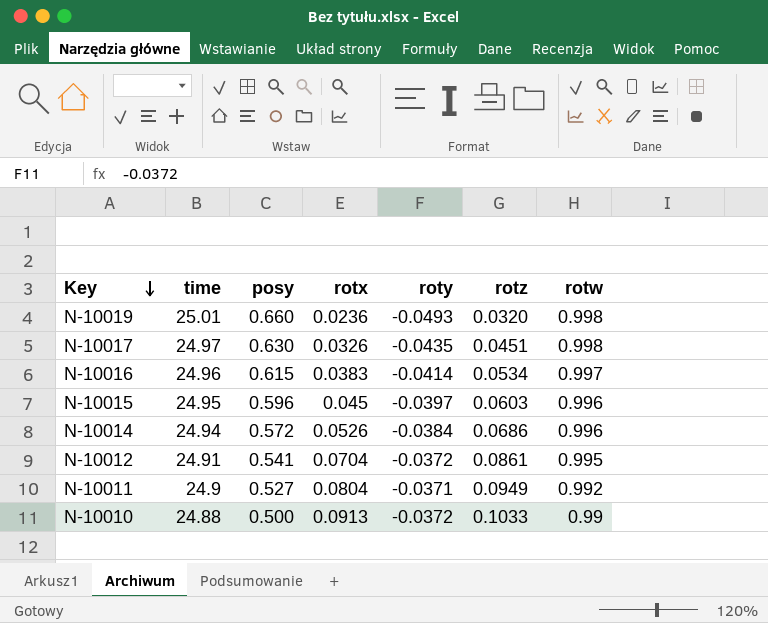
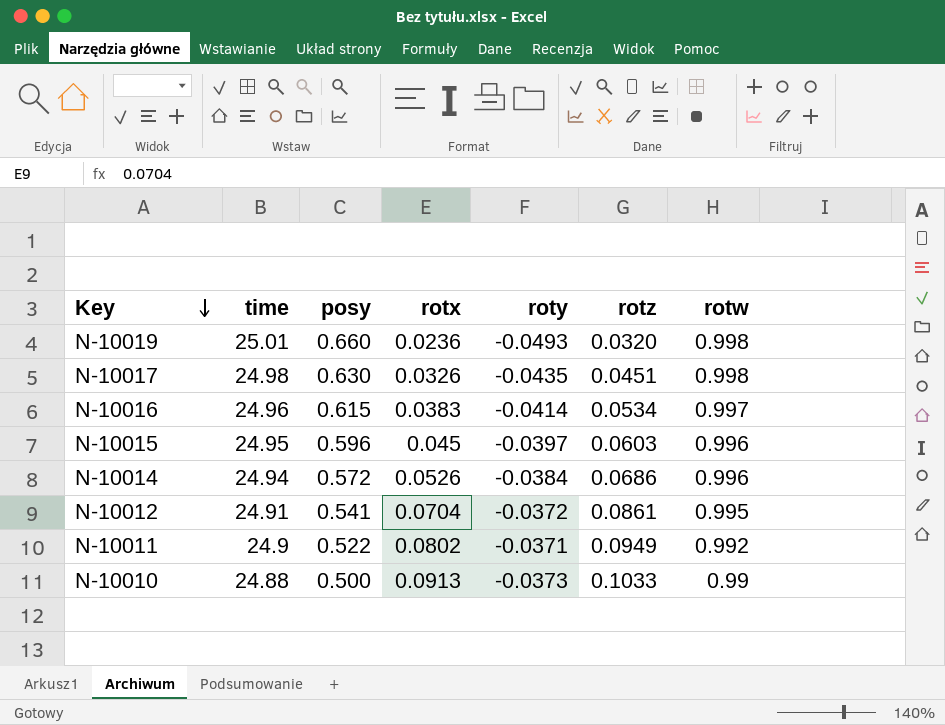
N-10017 | time: 24.97 -> 24.98
N-10011 | posy: 0.527 -> 0.522
N-10011 | rotx: 0.0804 -> 0.0802
N-10010 | roty: -0.0372 -> -0.0373

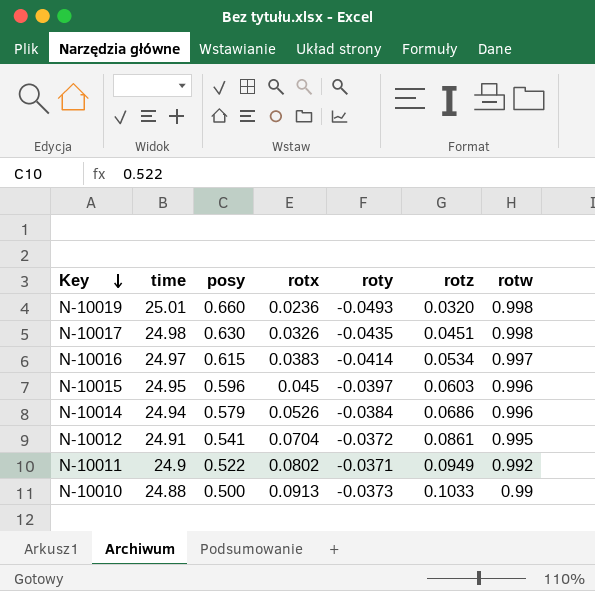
N-10016 | time: 24.96 -> 24.97
N-10014 | posy: 0.572 -> 0.579

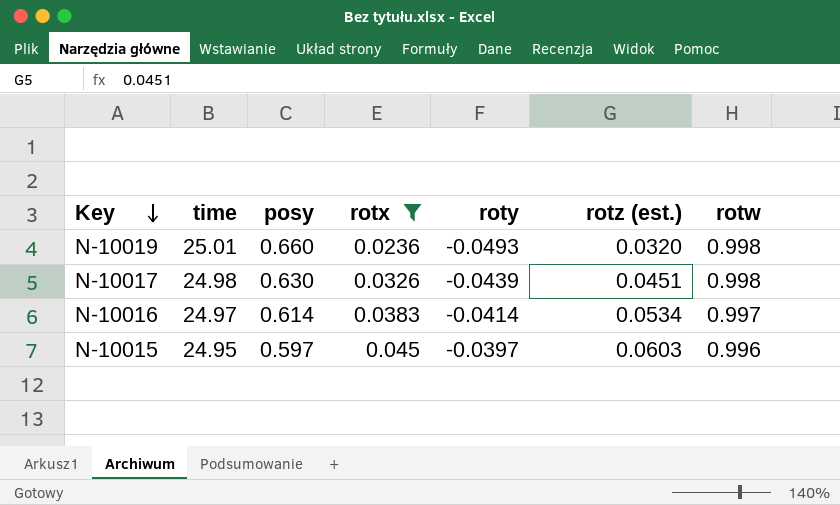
filter: none -> rotx <= 0.045
column name: rotz -> rotz (est.)
N-10017 | roty: -0.0435 -> -0.0439
N-10016 | posy: 0.615 -> 0.614
N-10015 | posy: 0.596 -> 0.597

